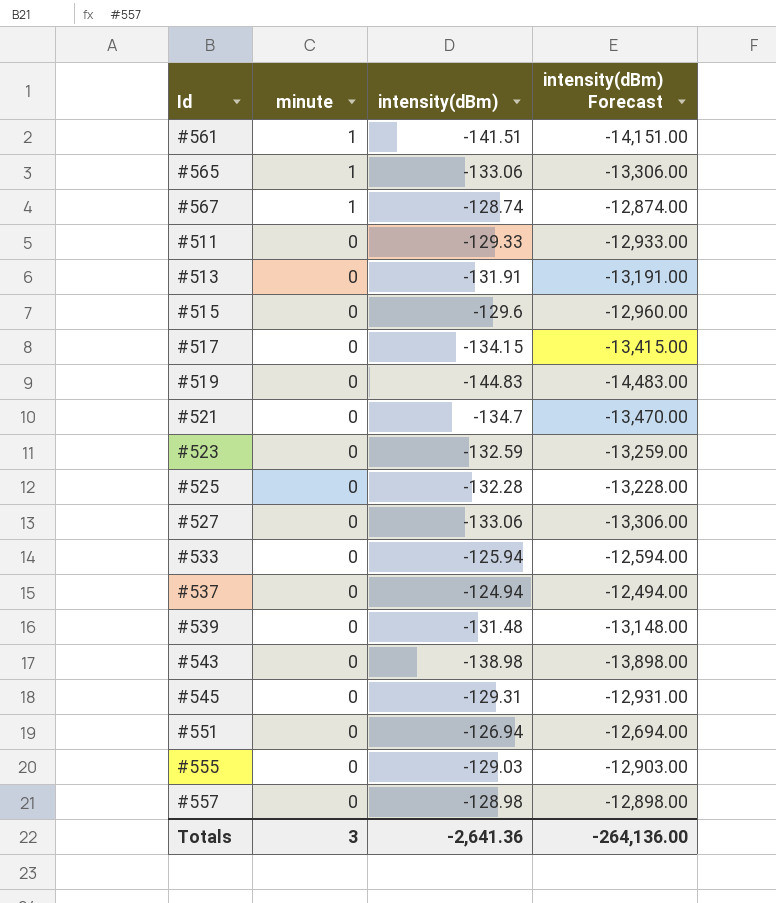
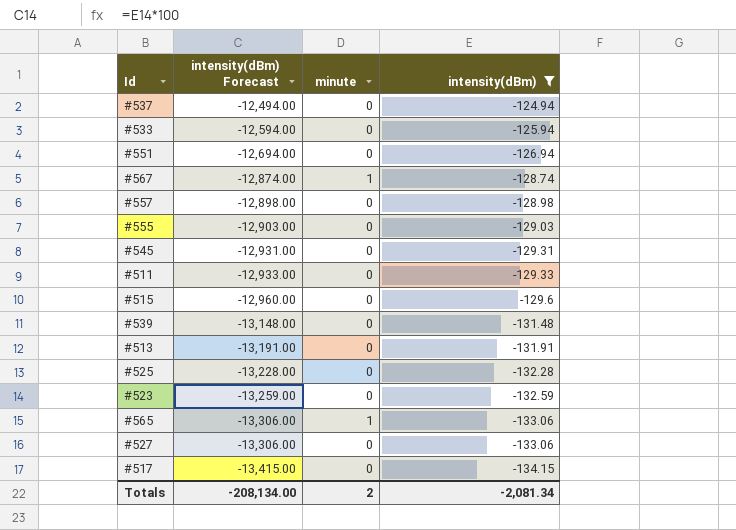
filter: none -> intensity(dBm) >= -134.15
row order: minute descending -> intensity(dBm) Forecast descending
column intensity(dBm) Forecast | position: 4 -> 2
Totals | intensity(dBm) Forecast: -264,136.00 -> -208,134.00
Totals | minute: 3 -> 2
Totals | intensity(dBm): -2,641.36 -> -2,081.34

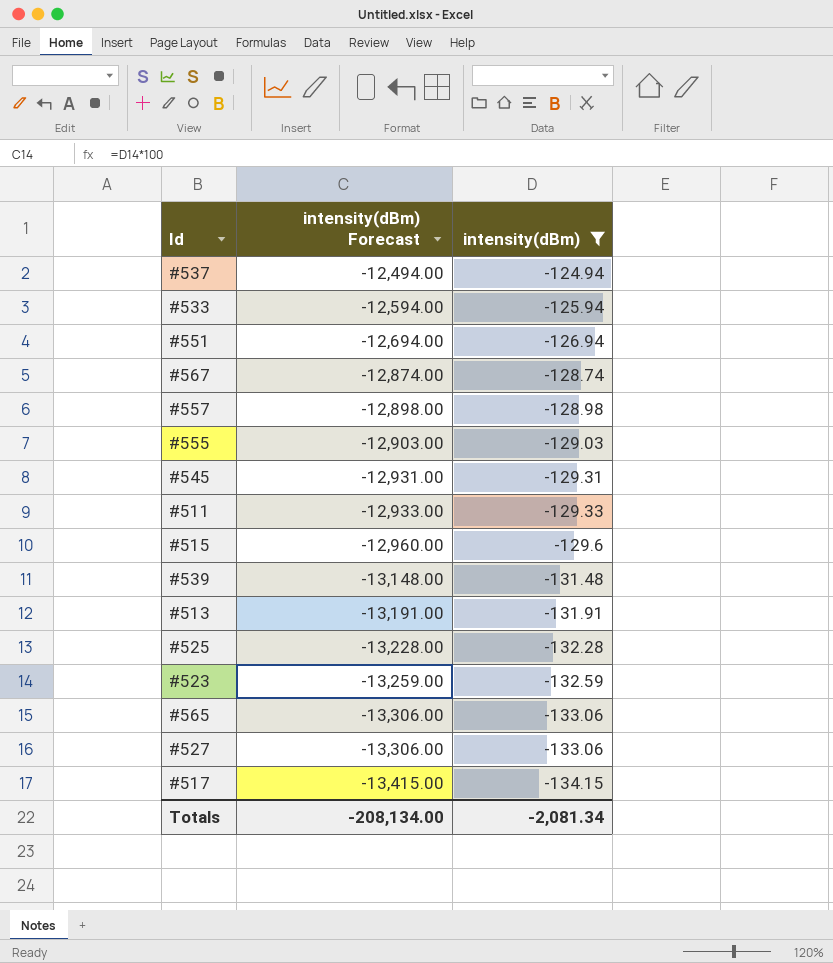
column minute | position: 3 -> none

